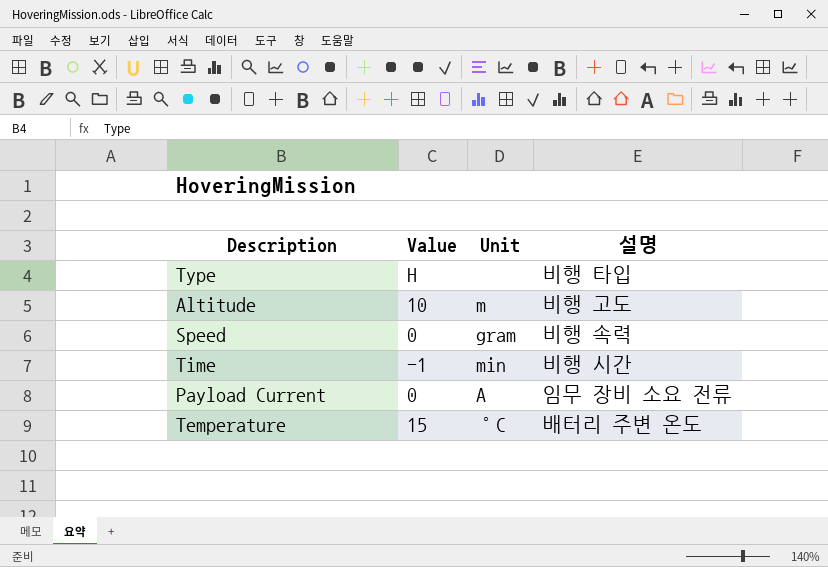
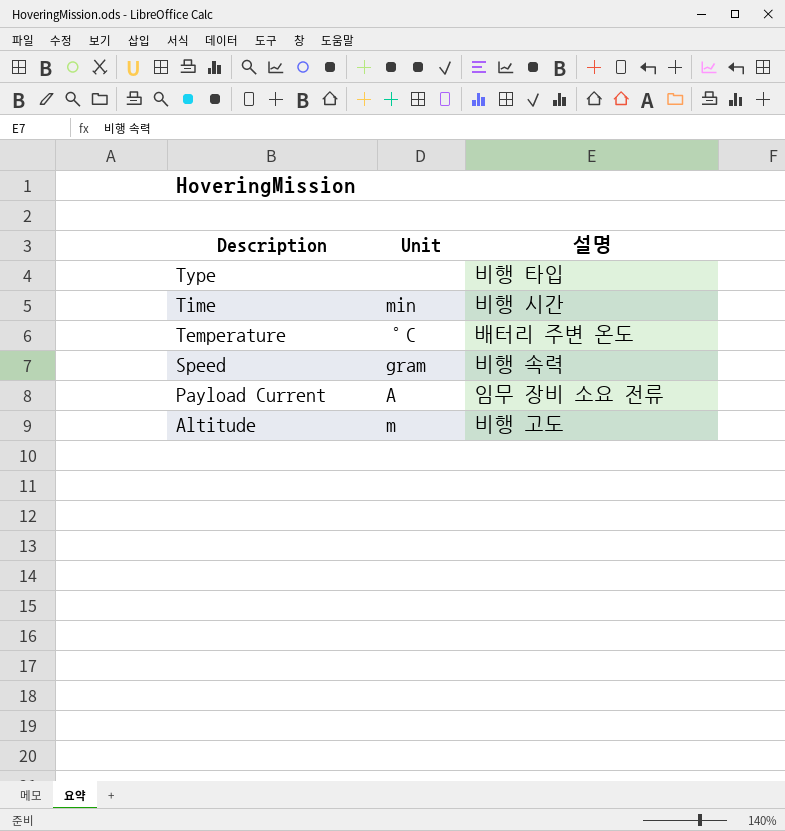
row order: none -> Description descending
column Value | position: 2 -> none

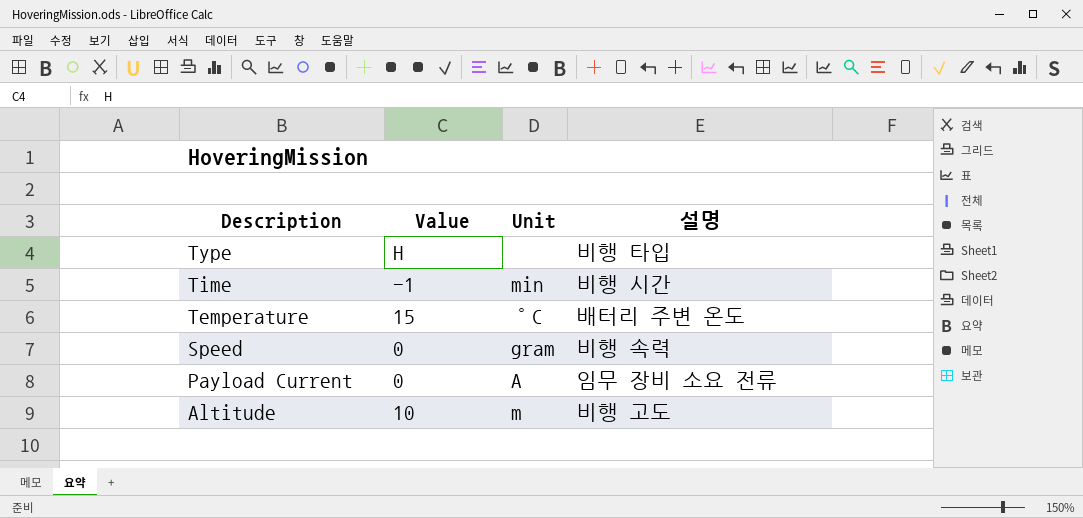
column Value | position: none -> 2

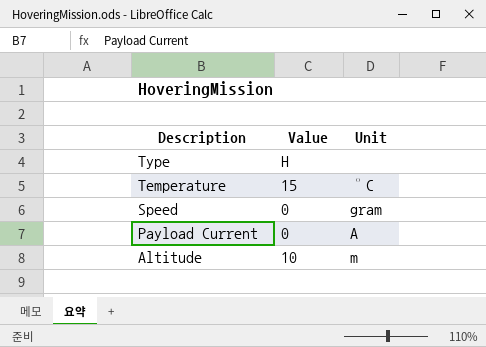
column 설명 | position: 4 -> none
row Time: -1 | min | 비행 시간 -> none

